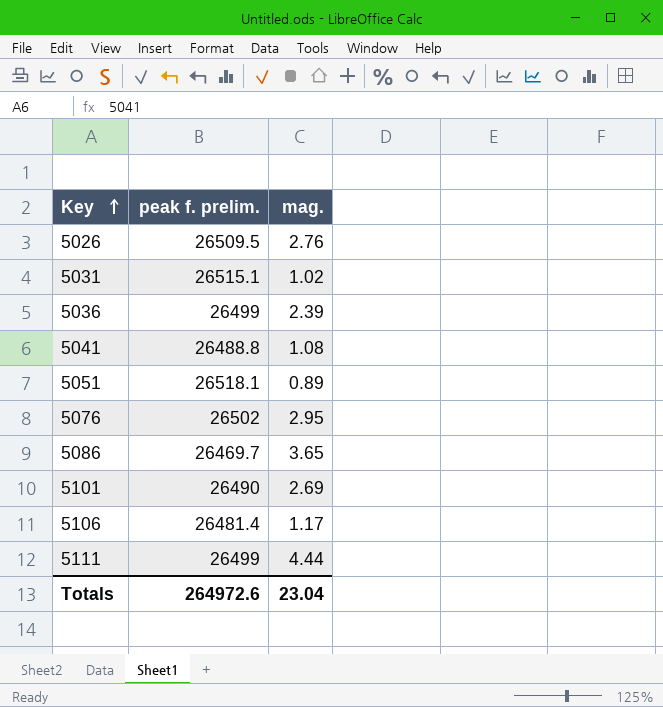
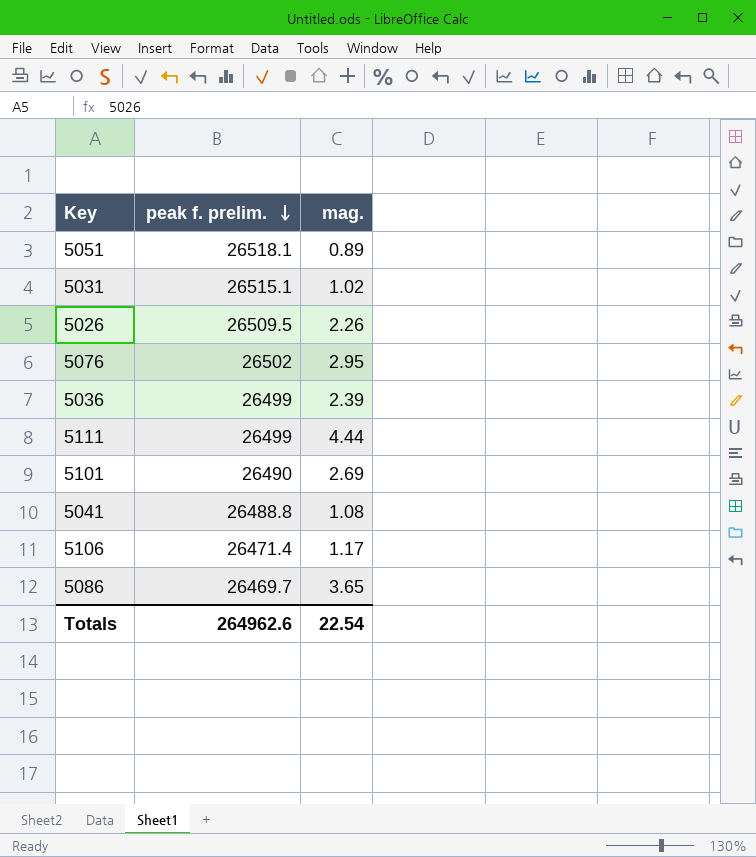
row order: Key ascending -> peak f. prelim. descending
5026 | mag.: 2.76 -> 2.26
5106 | peak f. prelim.: 26481.4 -> 26471.4
Totals | peak f. prelim.: 264972.6 -> 264962.6
Totals | mag.: 23.04 -> 22.54

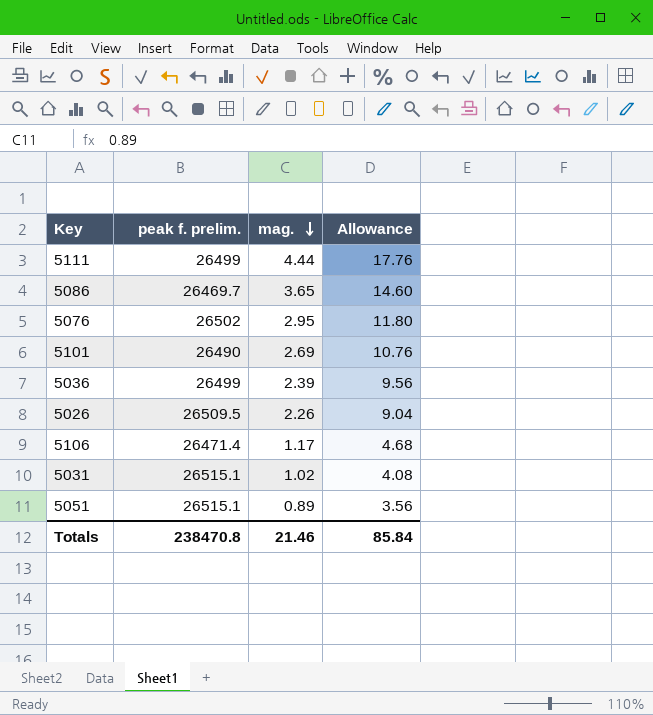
row order: peak f. prelim. descending -> mag. descending
column Allowance | formula: none -> [mag.] * 4
row 5041: 26488.8 | 1.08 -> none
5051 | peak f. prelim.: 26518.1 -> 26515.1
Totals | peak f. prelim.: 264962.6 -> 238470.8
Totals | mag.: 22.54 -> 21.46

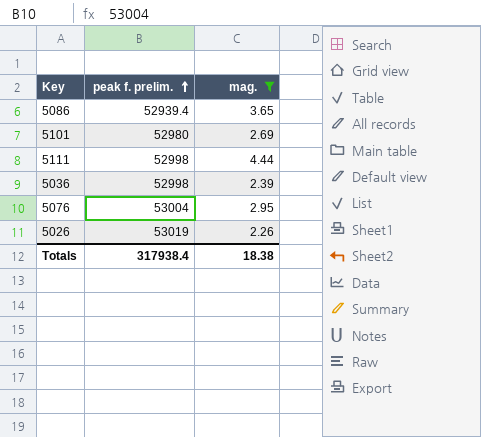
filter: none -> mag. >= 2.26
row order: mag. descending -> peak f. prelim. ascending
column Allowance | formula: [mag.] * 4 -> none
5086 | peak f. prelim.: 26469.7 -> 52939.4
5101 | peak f. prelim.: 26490 -> 52980
5111 | peak f. prelim.: 26499 -> 52998
5036 | peak f. prelim.: 26499 -> 52998
5076 | peak f. prelim.: 26502 -> 53004
5026 | peak f. prelim.: 26509.5 -> 53019
Totals | peak f. prelim.: 238470.8 -> 317938.4
Totals | mag.: 21.46 -> 18.38

